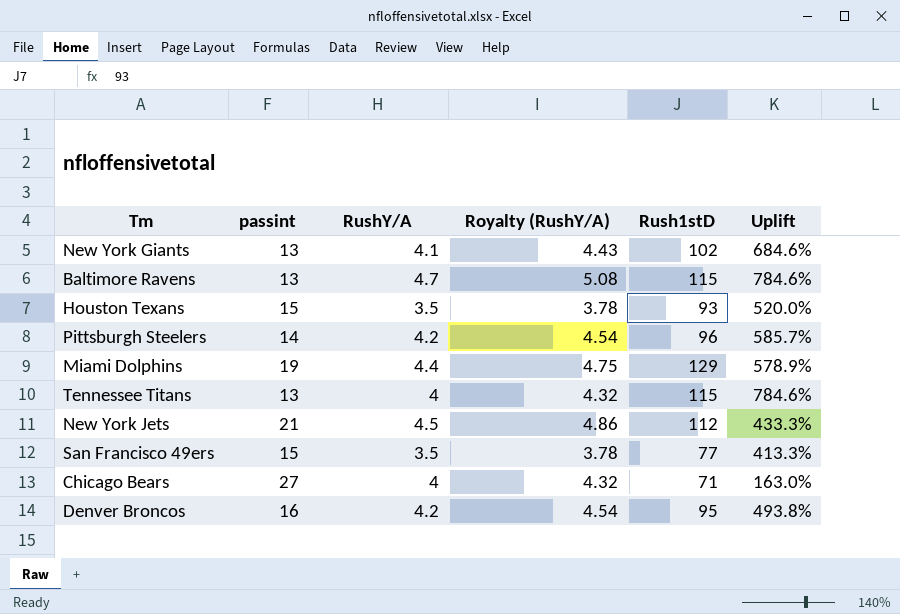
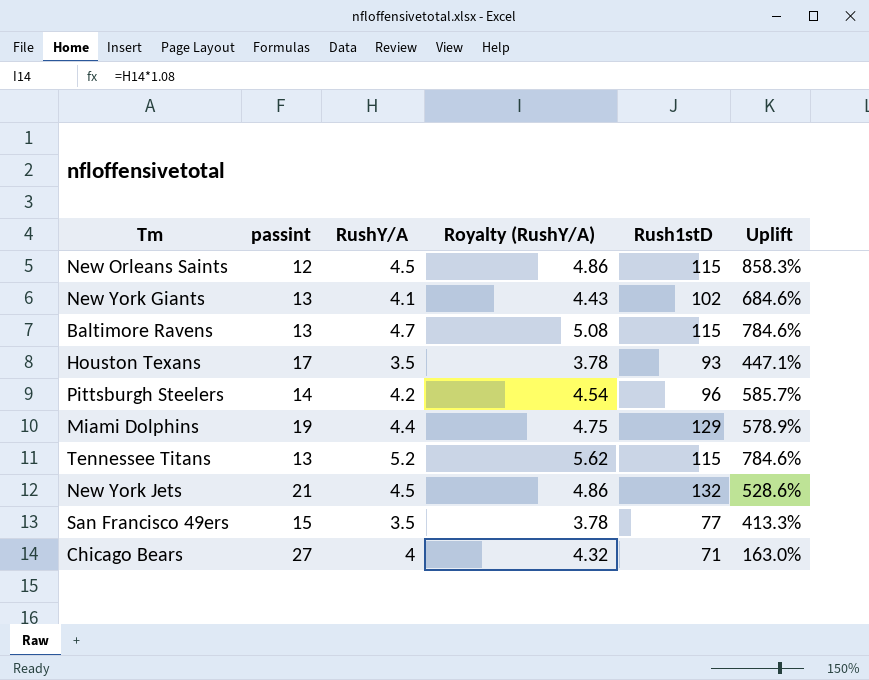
row Denver Broncos: 16 | 4.2 | 4.54 | 95 | 493.8% -> none
row New Orleans Saints: none -> 12 | 4.5 | 4.86 | 115 | 858.3%
Houston Texans | passint: 15 -> 17
Houston Texans | Uplift: 520.0% -> 447.1%
Tennessee Titans | RushY/A: 4 -> 5.2
Tennessee Titans | Royalty (RushY/A): 4.32 -> 5.62
New York Jets | Rush1stD: 112 -> 132
New York Jets | Uplift: 433.3% -> 528.6%

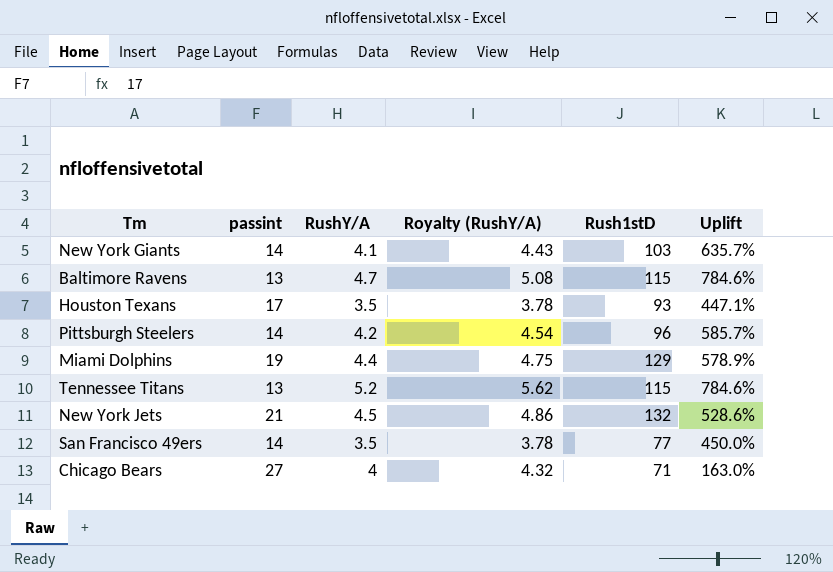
row New Orleans Saints: 12 | 4.5 | 4.86 | 115 | 858.3% -> none
New York Giants | passint: 13 -> 14
New York Giants | Rush1stD: 102 -> 103
New York Giants | Uplift: 684.6% -> 635.7%
San Francisco 49ers | passint: 15 -> 14
San Francisco 49ers | Uplift: 413.3% -> 450.0%

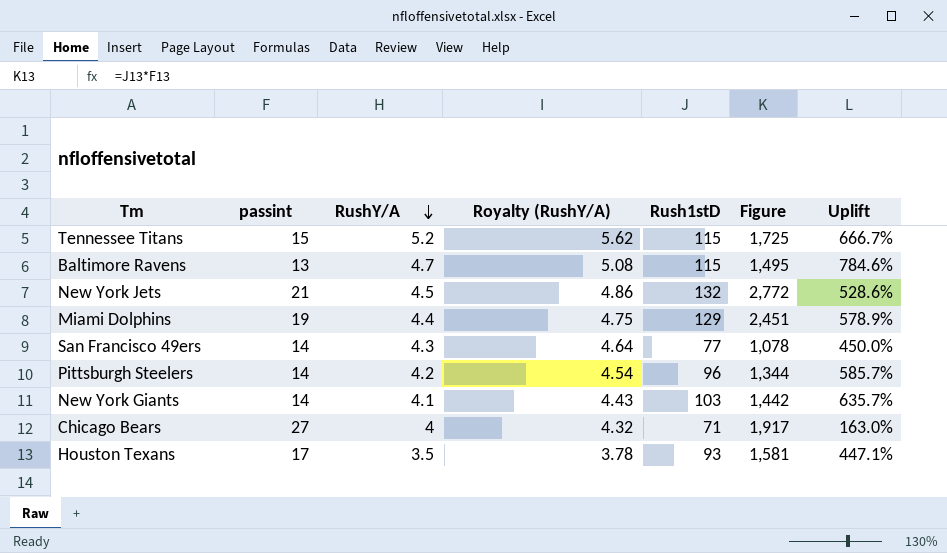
row order: none -> RushY/A descending
column Figure | formula: none -> [passint] * [Rush1stD]
Tennessee Titans | passint: 13 -> 15
Tennessee Titans | Uplift: 784.6% -> 666.7%
San Francisco 49ers | RushY/A: 3.5 -> 4.3
San Francisco 49ers | Royalty (RushY/A): 3.78 -> 4.64

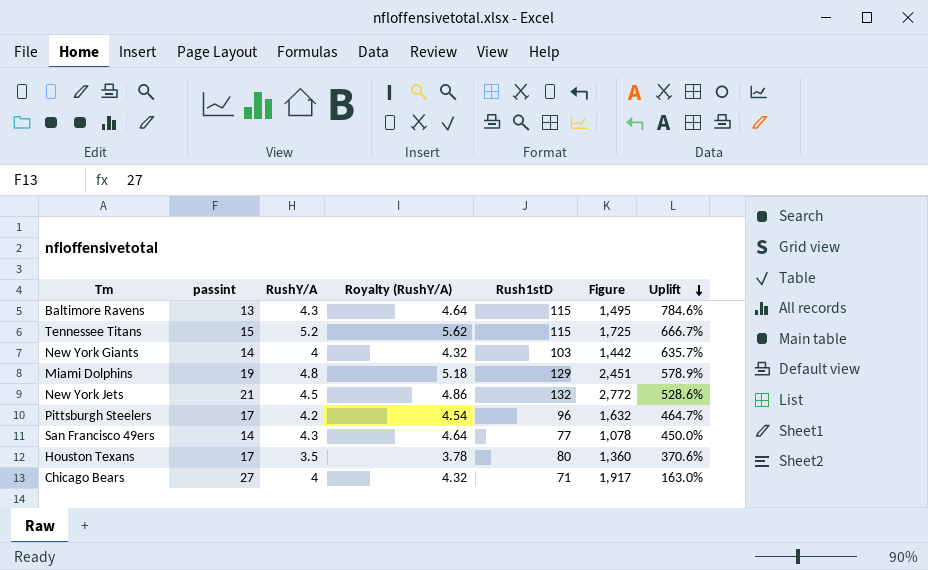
row order: RushY/A descending -> Uplift descending
Baltimore Ravens | RushY/A: 4.7 -> 4.3
Baltimore Ravens | Royalty (RushY/A): 5.08 -> 4.64
New York Giants | RushY/A: 4.1 -> 4
New York Giants | Royalty (RushY/A): 4.43 -> 4.32
Miami Dolphins | RushY/A: 4.4 -> 4.8
Miami Dolphins | Royalty (RushY/A): 4.75 -> 5.18
Pittsburgh Steelers | passint: 14 -> 17
Pittsburgh Steelers | Figure: 1,344 -> 1,632
Pittsburgh Steelers | Uplift: 585.7% -> 464.7%
Houston Texans | Rush1stD: 93 -> 80
Houston Texans | Figure: 1,581 -> 1,360
Houston Texans | Uplift: 447.1% -> 370.6%

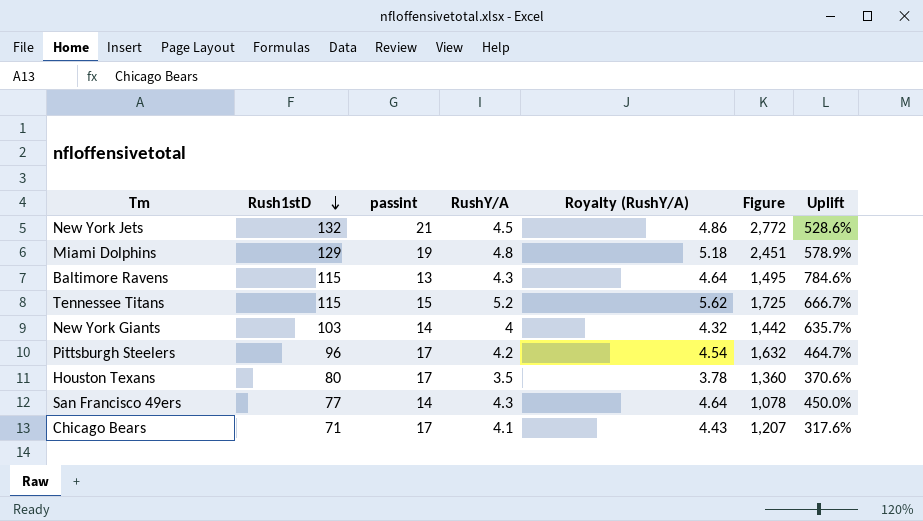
row order: Uplift descending -> Rush1stD descending
column Rush1stD | position: 5 -> 2
Chicago Bears | passint: 27 -> 17
Chicago Bears | RushY/A: 4 -> 4.1
Chicago Bears | Royalty (RushY/A): 4.32 -> 4.43
Chicago Bears | Figure: 1,917 -> 1,207
Chicago Bears | Uplift: 163.0% -> 317.6%

